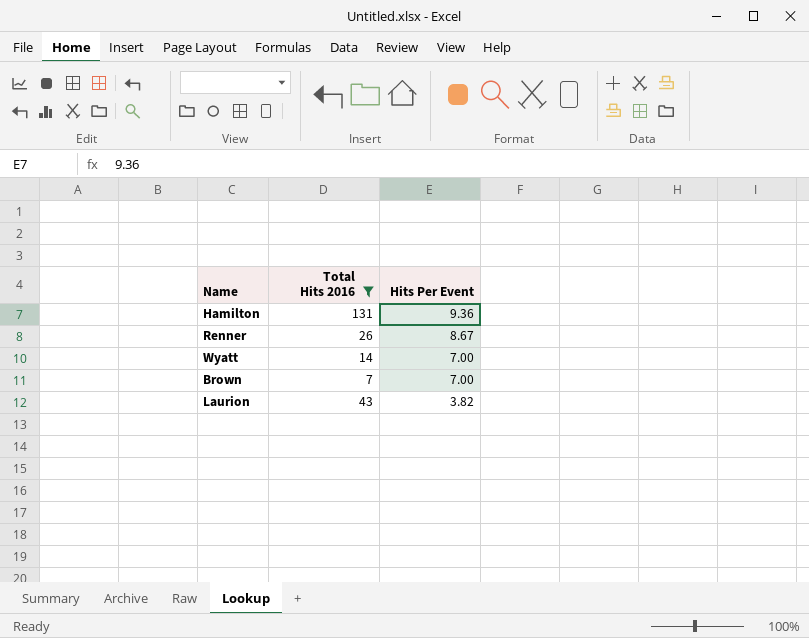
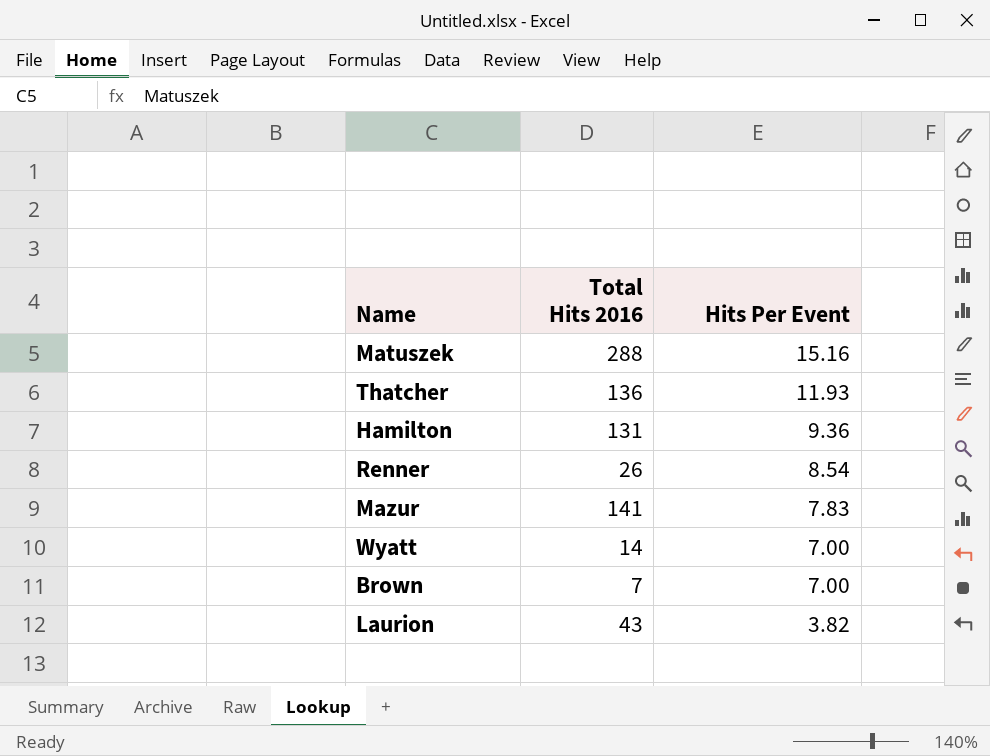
filter: Total Hits 2016 <= 131 -> none
Renner | Hits Per Event: 8.67 -> 8.54

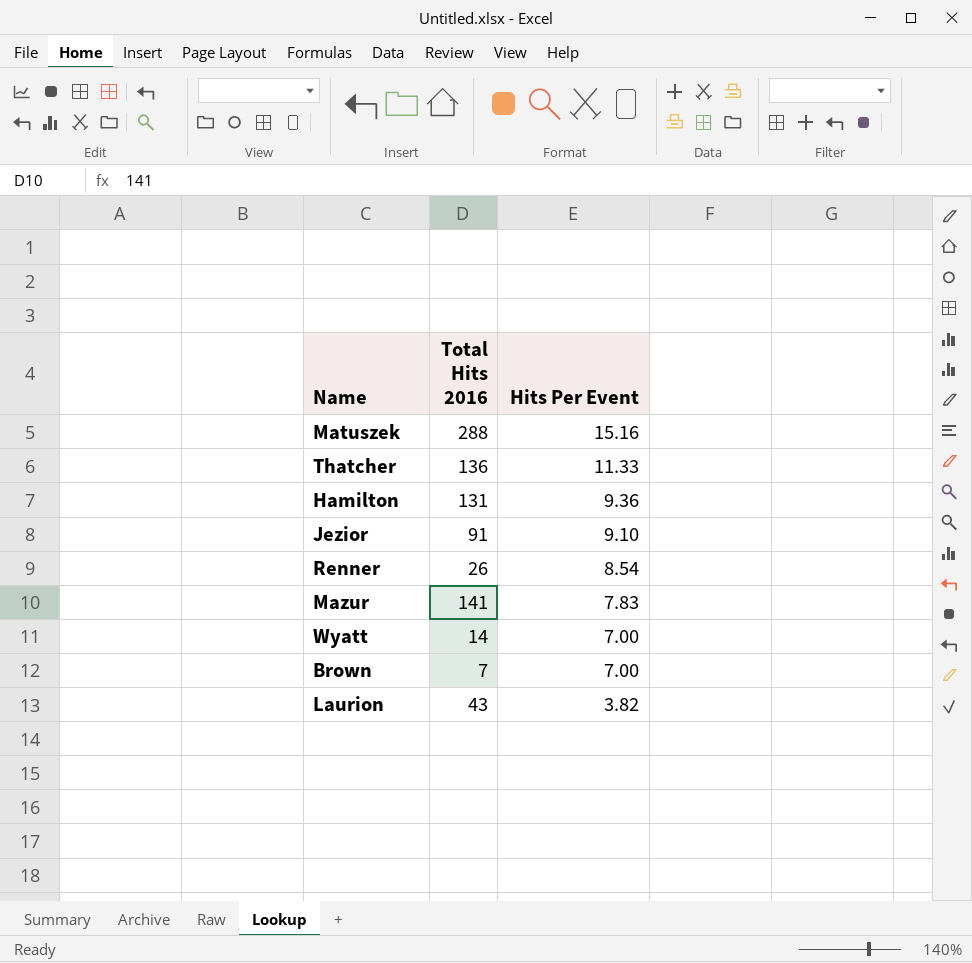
Thatcher | Hits Per Event: 11.93 -> 11.33
row Jezior: none -> 91 | 9.10

